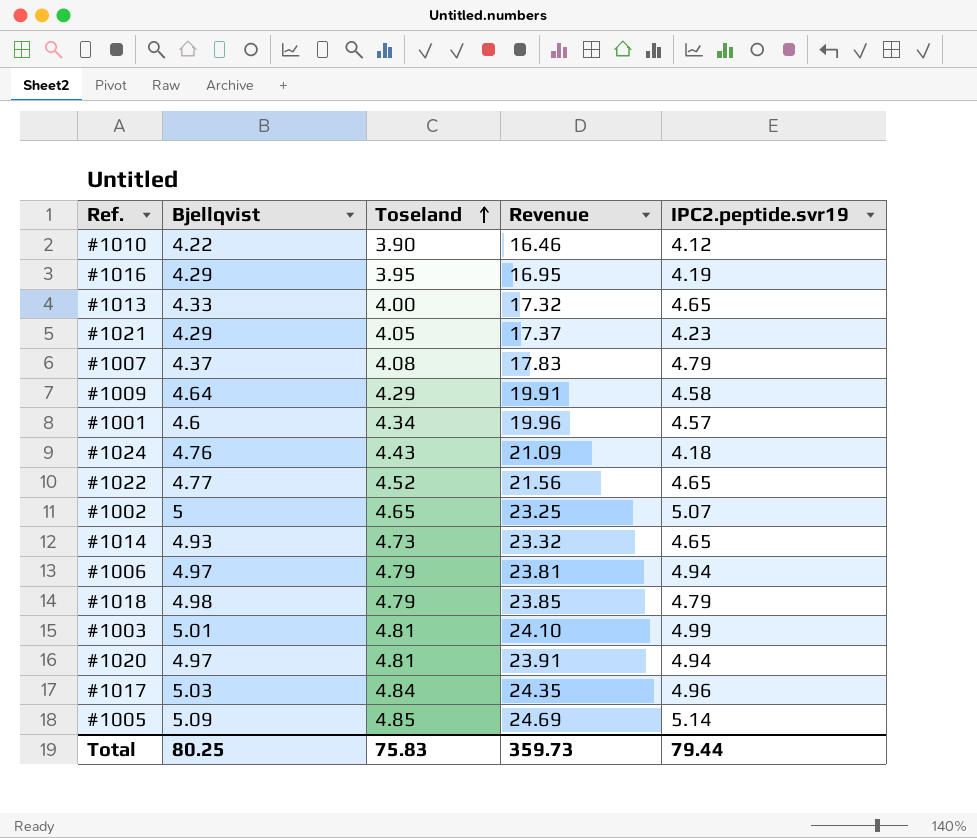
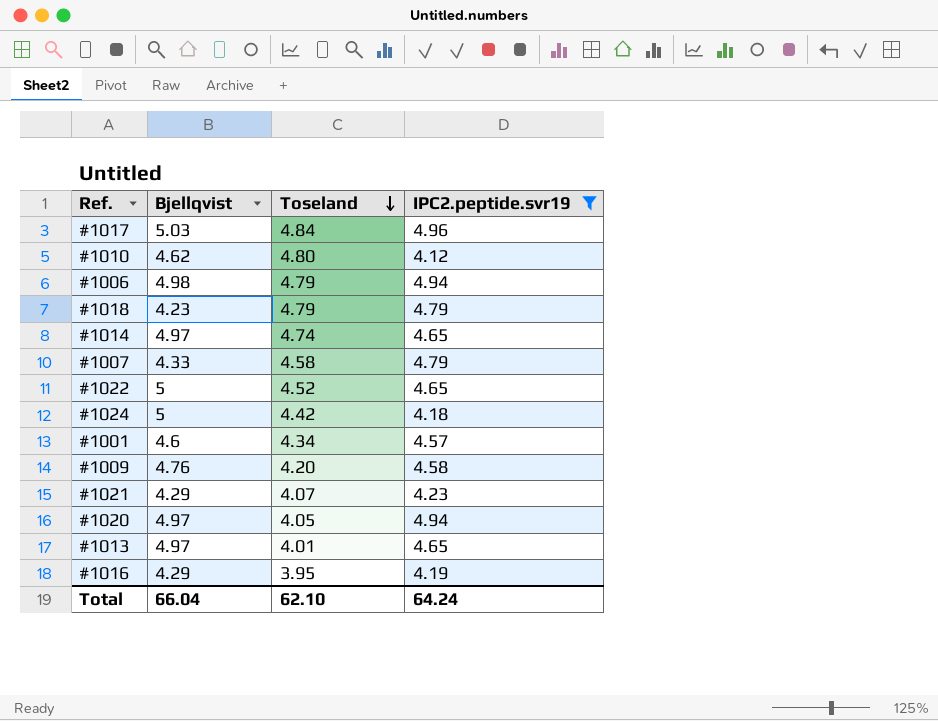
filter: none -> IPC2.peptide.svr19 <= 4.96
row order: Toseland ascending -> Toseland descending
column Revenue | formula: [Bjellqvist] * [Toseland] -> none
#1010 | Bjellqvist: 4.22 -> 4.62
#1010 | Toseland: 3.90 -> 4.80
#1006 | Bjellqvist: 4.97 -> 4.98
#1018 | Bjellqvist: 4.98 -> 4.23
#1014 | Bjellqvist: 4.93 -> 4.97
#1014 | Toseland: 4.73 -> 4.74
#1007 | Bjellqvist: 4.37 -> 4.33
#1007 | Toseland: 4.08 -> 4.58
#1022 | Bjellqvist: 4.77 -> 5
#1024 | Bjellqvist: 4.76 -> 5
#1024 | Toseland: 4.43 -> 4.42
#1009 | Bjellqvist: 4.64 -> 4.76
#1009 | Toseland: 4.29 -> 4.20
#1021 | Toseland: 4.05 -> 4.07
#1020 | Toseland: 4.81 -> 4.05
#1013 | Bjellqvist: 4.33 -> 4.97
#1013 | Toseland: 4.00 -> 4.01
Total | Bjellqvist: 80.25 -> 66.04
Total | Toseland: 75.83 -> 62.10
Total | IPC2.peptide.svr19: 79.44 -> 64.24

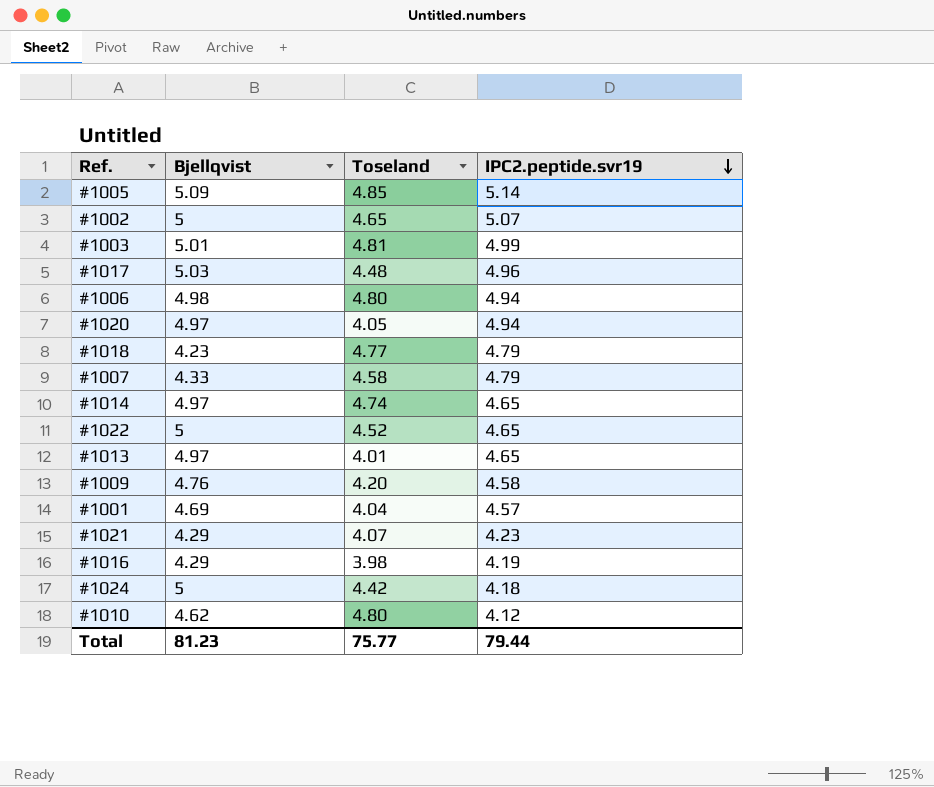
filter: IPC2.peptide.svr19 <= 4.96 -> none
row order: Toseland descending -> IPC2.peptide.svr19 descending
#1017 | Toseland: 4.84 -> 4.48
#1006 | Toseland: 4.79 -> 4.80
#1018 | Toseland: 4.79 -> 4.77
#1001 | Bjellqvist: 4.6 -> 4.69
#1001 | Toseland: 4.34 -> 4.04
#1016 | Toseland: 3.95 -> 3.98
Total | Bjellqvist: 66.04 -> 81.23
Total | Toseland: 62.10 -> 75.77
Total | IPC2.peptide.svr19: 64.24 -> 79.44

